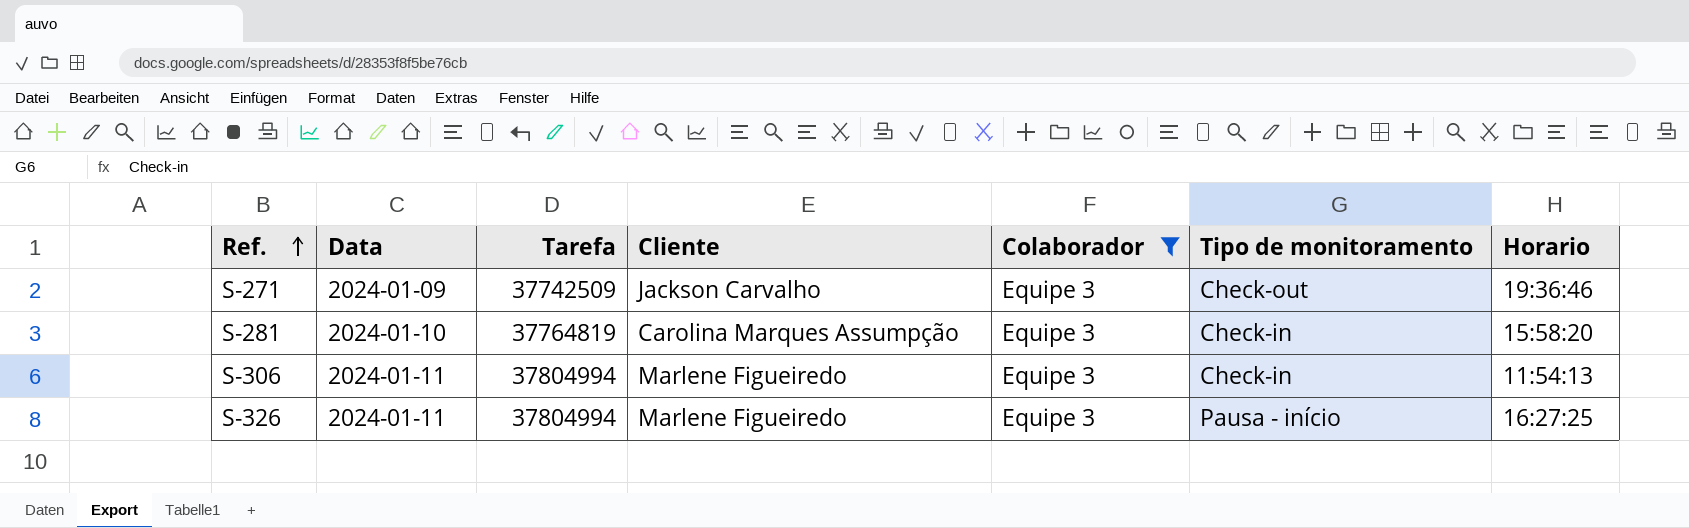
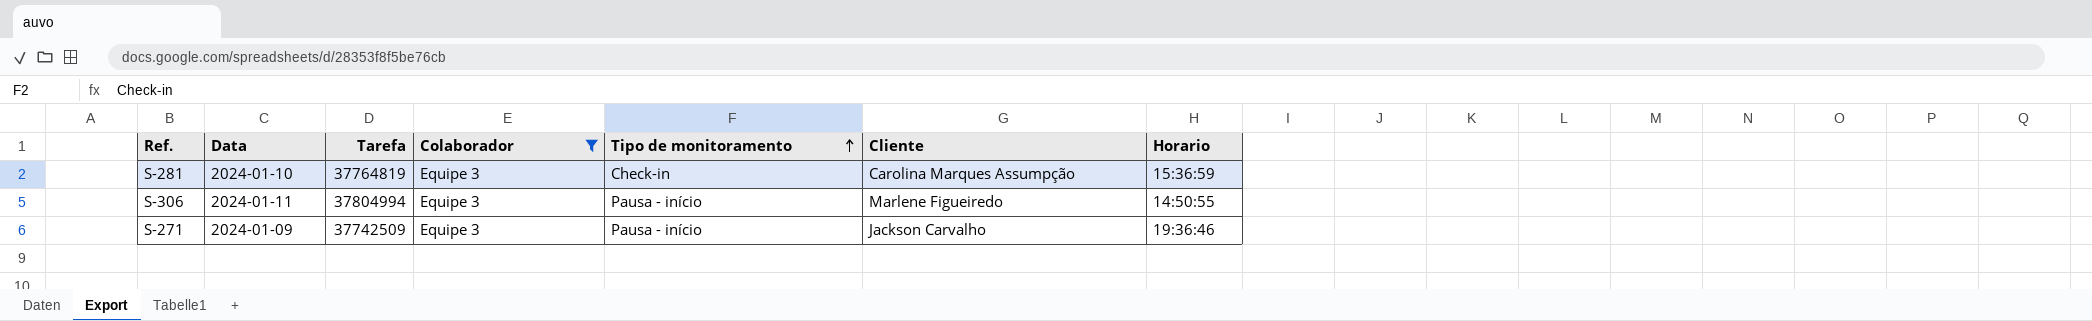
row order: Ref. ascending -> Tipo de monitoramento ascending
column Cliente | position: 4 -> 6
row S-326: 2024-01-11 | 37804994 | Marlene Figueiredo | Equipe 3 | Pausa - início | 16:27:25 -> none
S-281 | Horario: 15:58:20 -> 15:36:59
S-306 | Tipo de monitoramento: Check-in -> Pausa - início
S-306 | Horario: 11:54:13 -> 14:50:55
S-271 | Tipo de monitoramento: Check-out -> Pausa - início

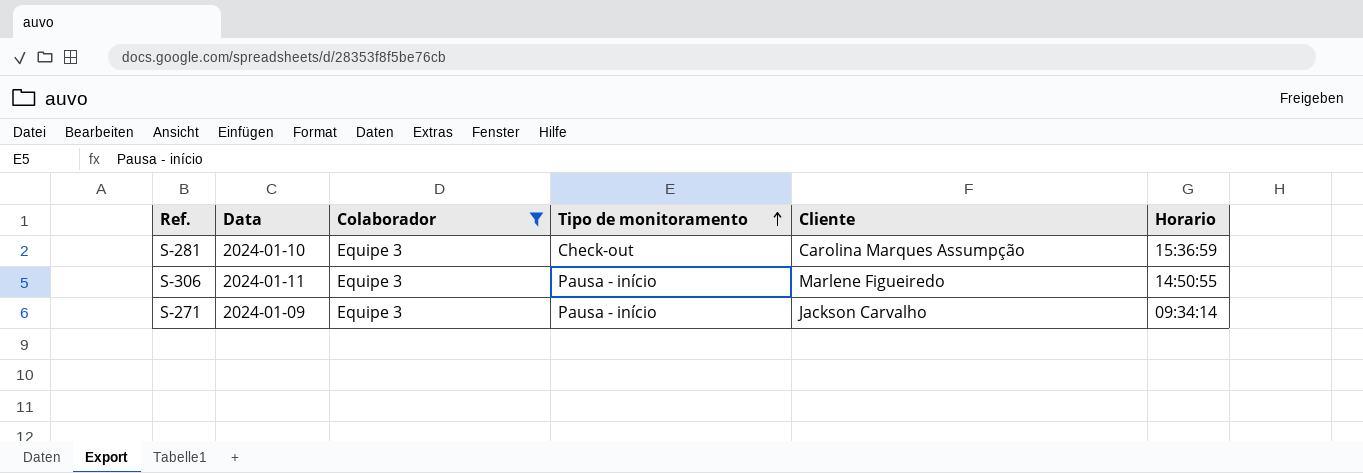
column Tarefa | position: 3 -> none
S-281 | Tipo de monitoramento: Check-in -> Check-out
S-271 | Horario: 19:36:46 -> 09:34:14

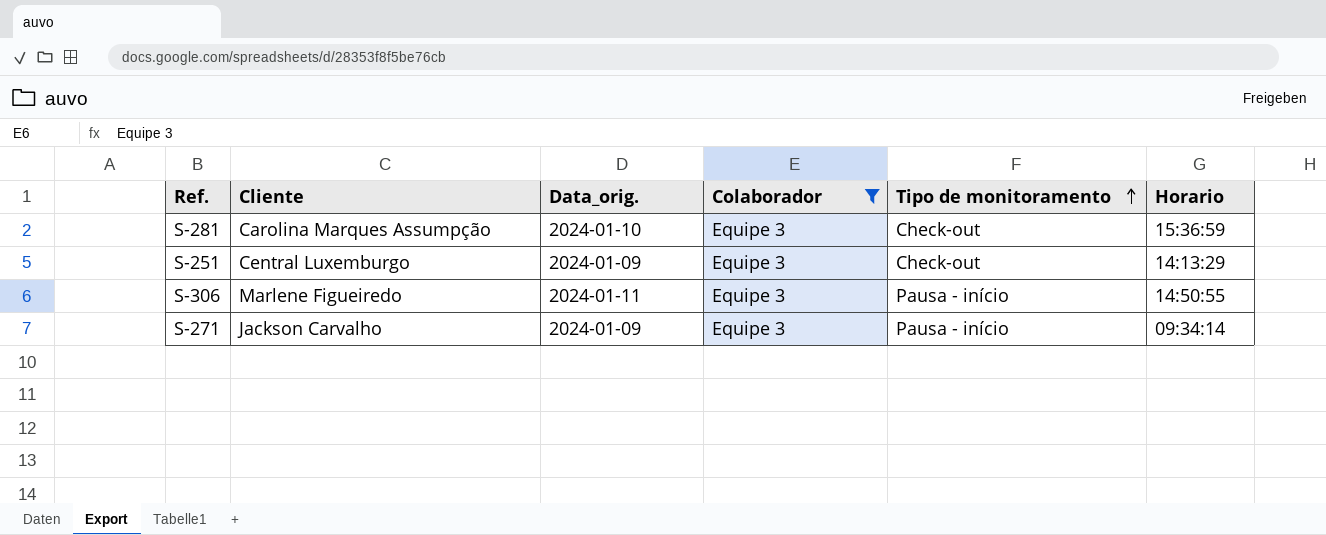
column Cliente | position: 5 -> 2
column name: Data -> Data_orig.
row S-251: none -> Central Luxemburgo | 2024-01-09 | Equipe 3 | Check-out | 14:13:29

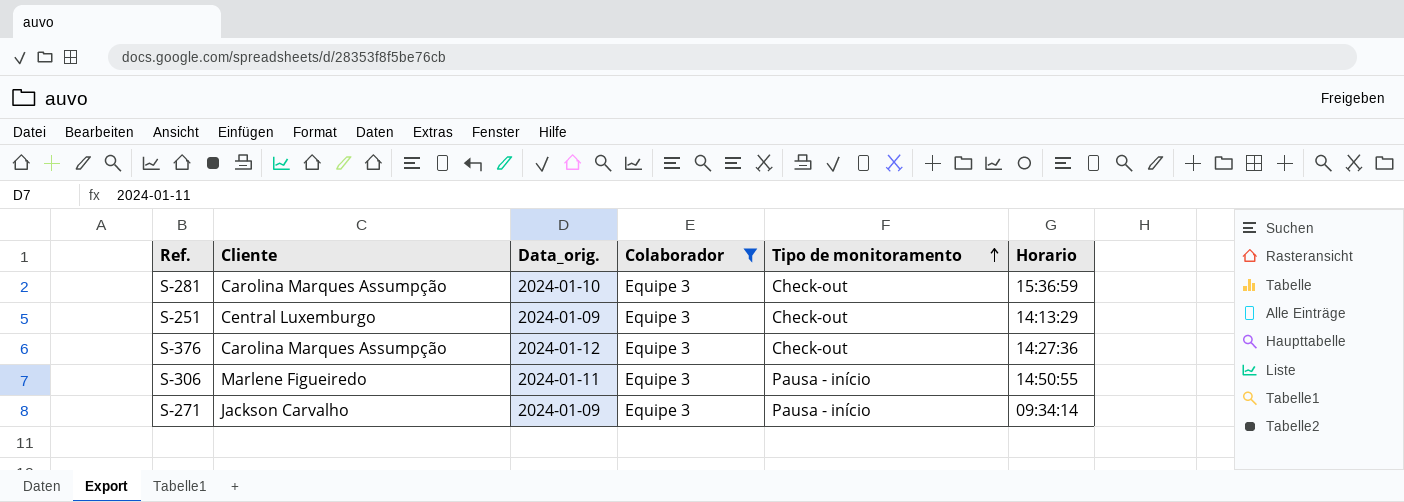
row S-376: none -> Carolina Marques Assumpção | 2024-01-12 | Equipe 3 | Check-out | 14:27:36

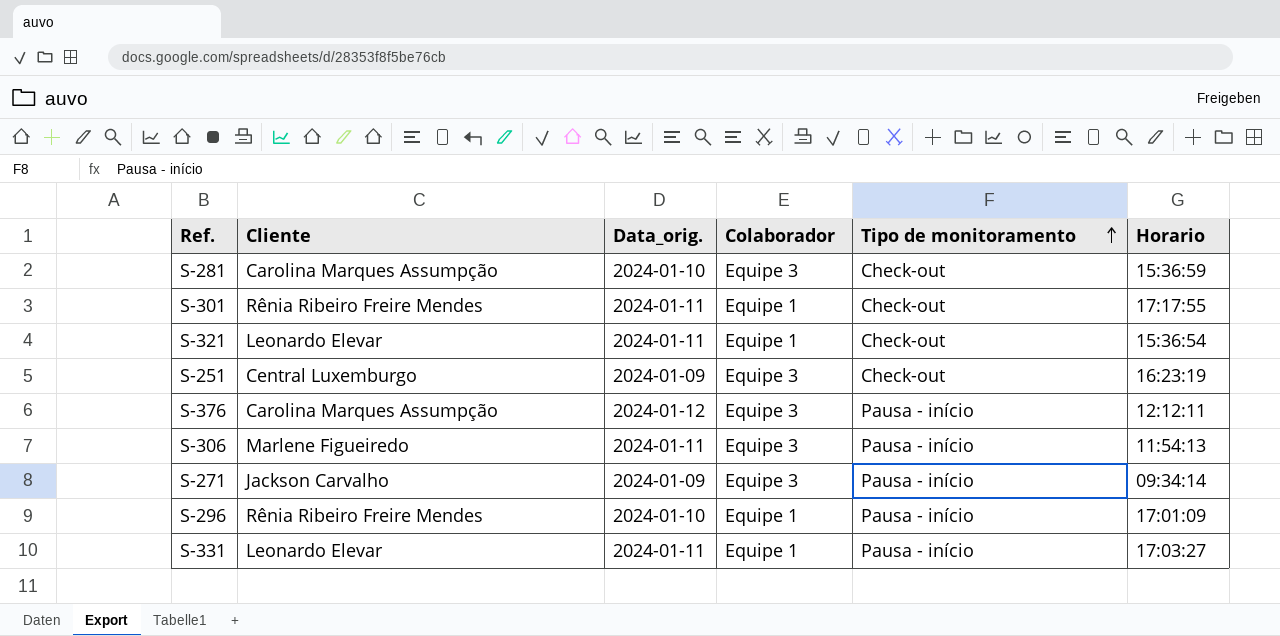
filter: Colaborador = Equipe 3 -> none
S-251 | Horario: 14:13:29 -> 16:23:19
S-376 | Tipo de monitoramento: Check-out -> Pausa - início
S-376 | Horario: 14:27:36 -> 12:12:11
S-306 | Horario: 14:50:55 -> 11:54:13

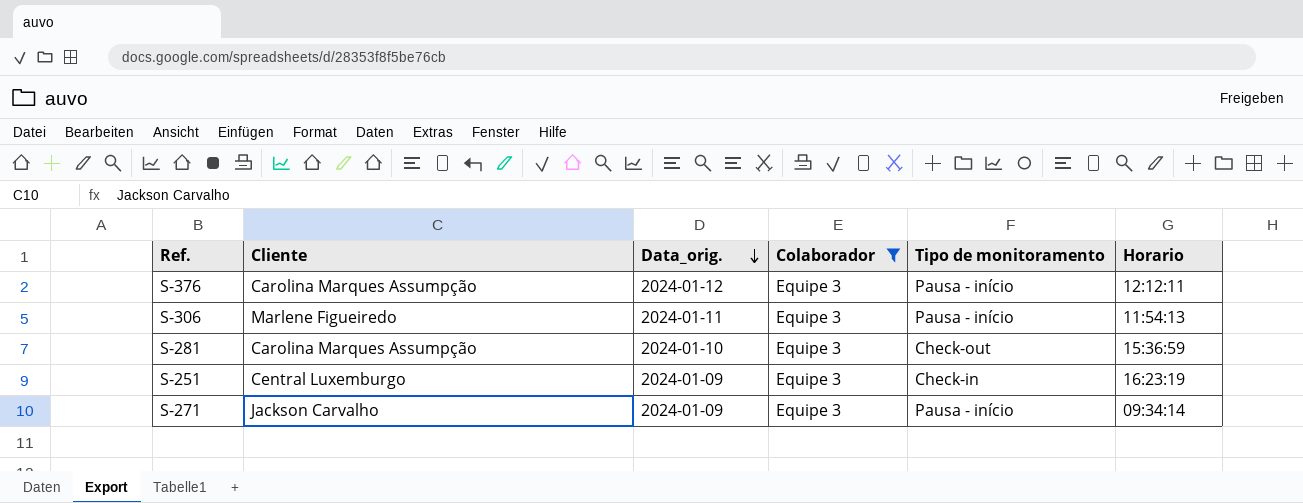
filter: none -> Colaborador = Equipe 3
row order: Tipo de monitoramento ascending -> Data_orig. descending
S-251 | Tipo de monitoramento: Check-out -> Check-in

